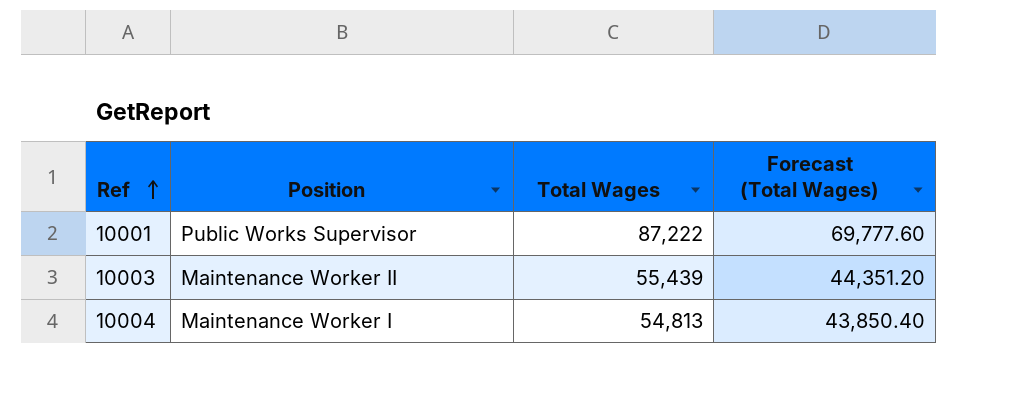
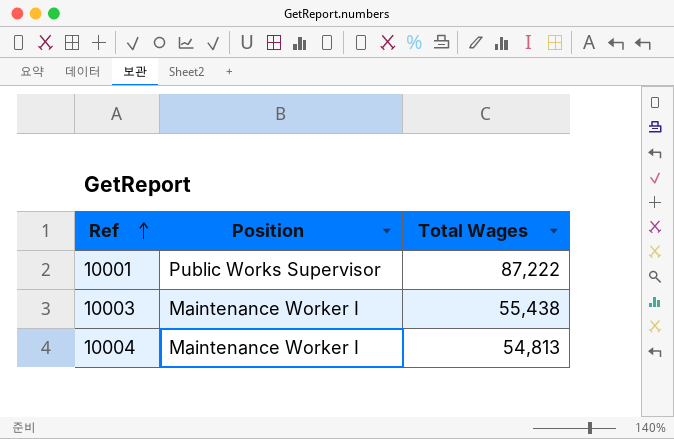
column Forecast (Total Wages) | formula: [Total Wages] * 0.8 -> none
10003 | Position: Maintenance Worker II -> Maintenance Worker I
10003 | Total Wages: 55,439 -> 55,438

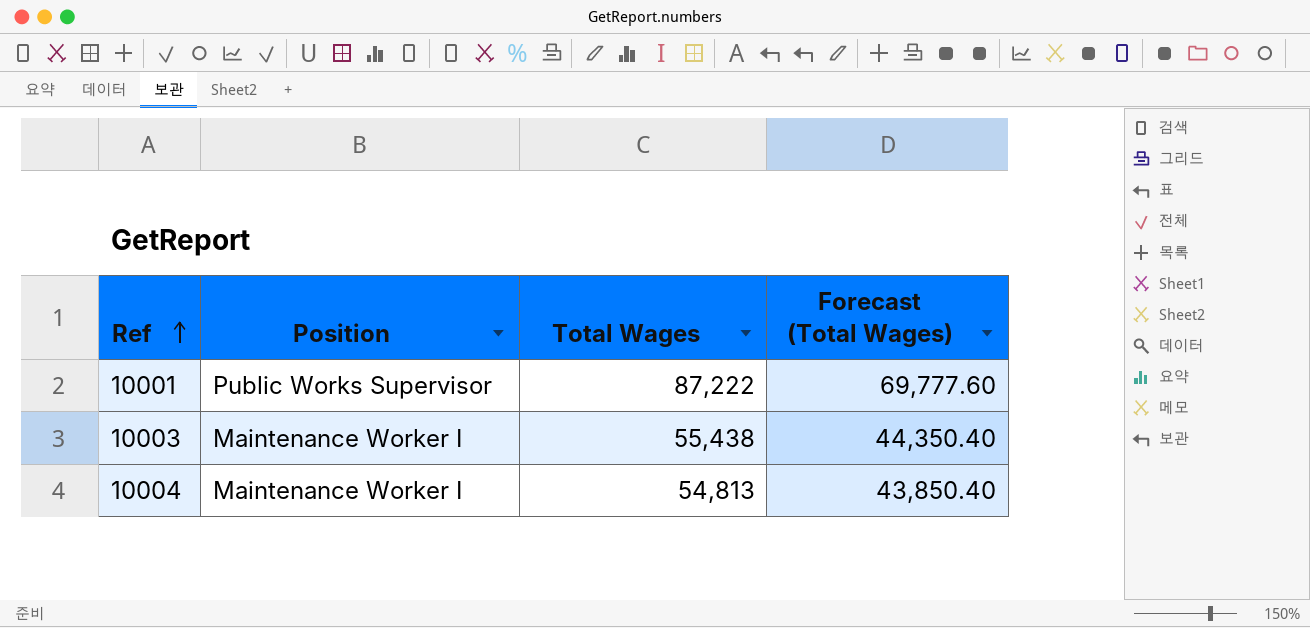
column Forecast (Total Wages) | formula: none -> [Total Wages] * 0.8

